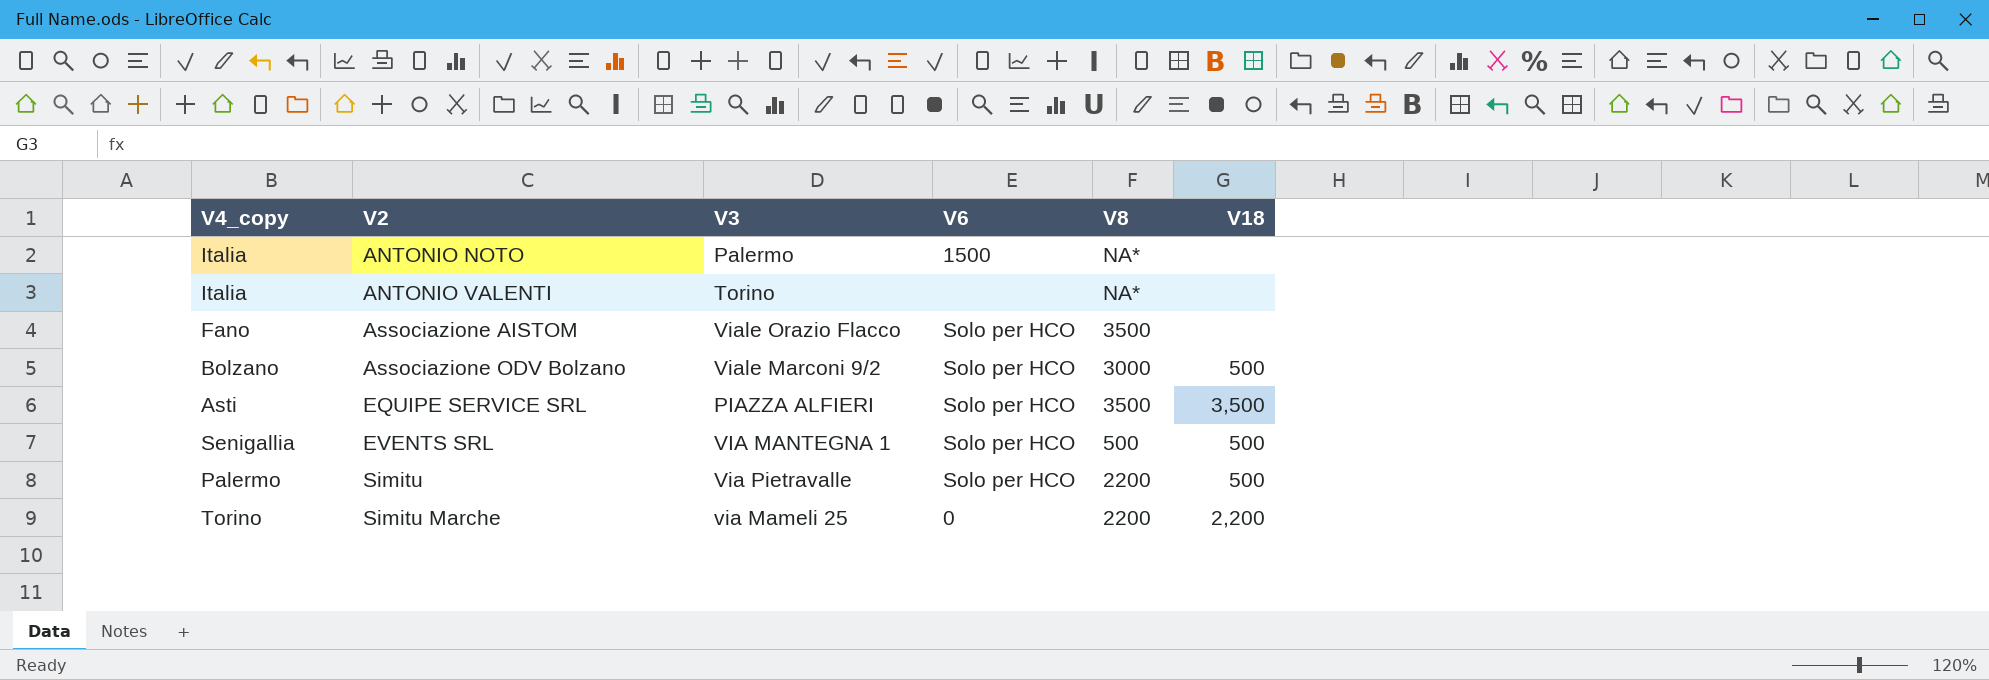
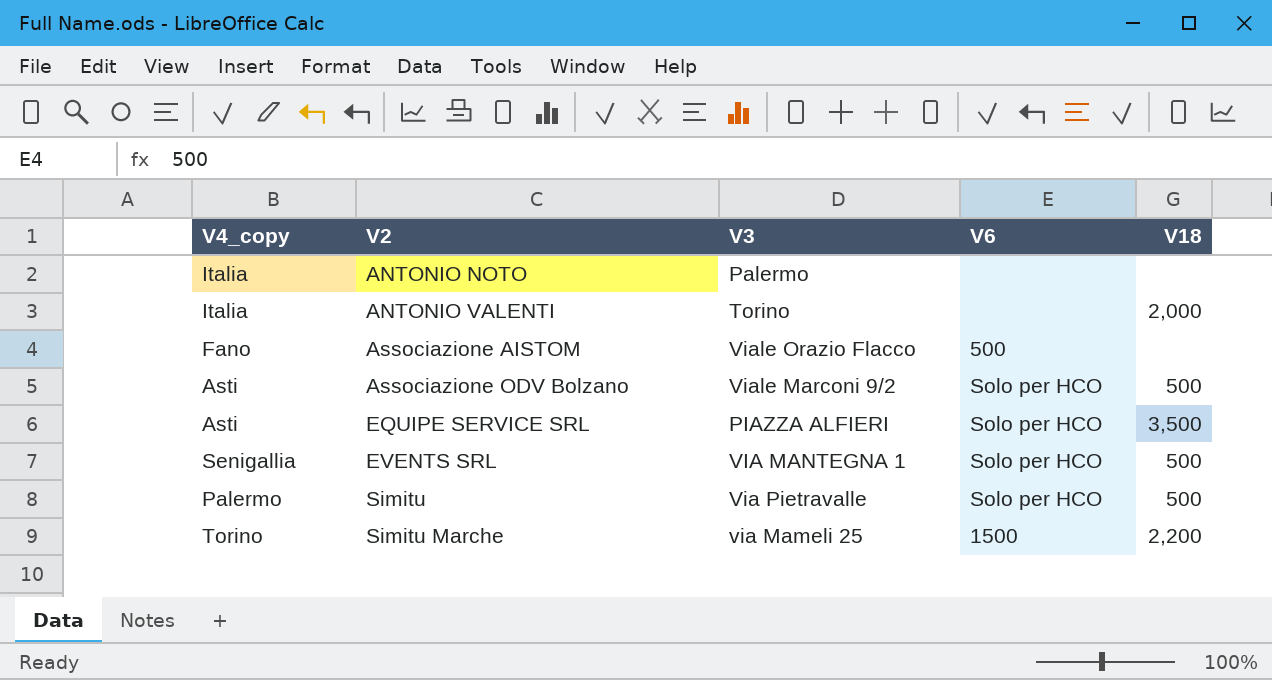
column V8 | position: 5 -> none
ANTONIO NOTO | V6: 1500 -> none
ANTONIO VALENTI | V18: none -> 2,000
Associazione AISTOM | V6: Solo per HCO -> 500
Associazione ODV Bolzano | V4_copy: Bolzano -> Asti
Simitu Marche | V6: 0 -> 1500

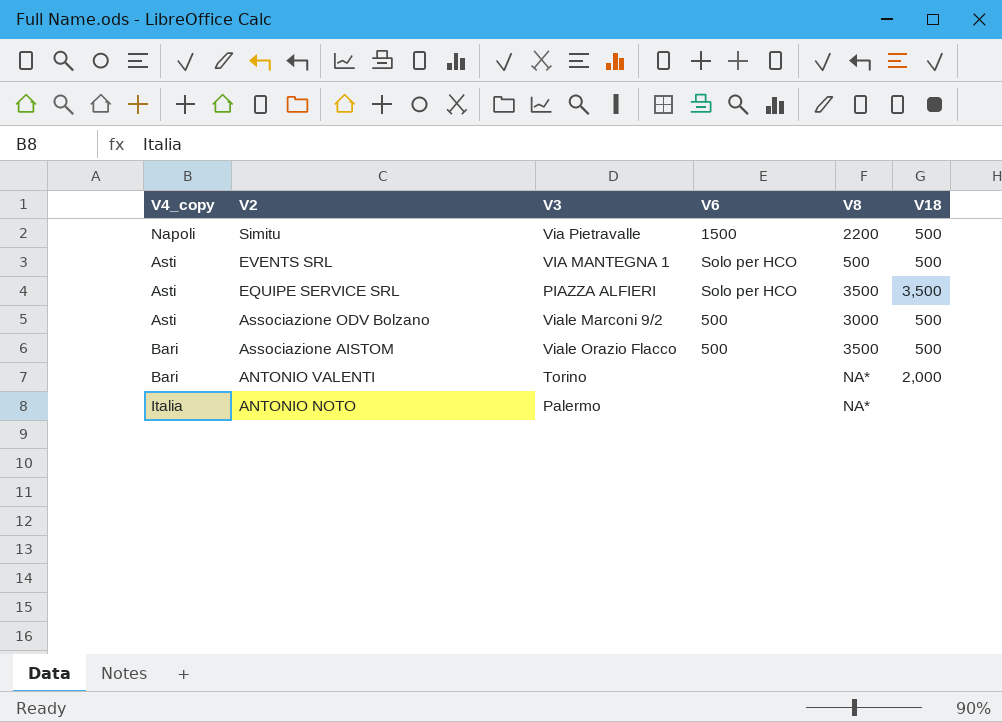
row order: V2 ascending -> V2 descending
column V8 | position: none -> 5
row Simitu Marche: Torino | via Mameli 25 | 1500 | 2,200 -> none
Simitu | V4_copy: Palermo -> Napoli
Simitu | V6: Solo per HCO -> 1500
EVENTS SRL | V4_copy: Senigallia -> Asti
Associazione ODV Bolzano | V6: Solo per HCO -> 500
Associazione AISTOM | V4_copy: Fano -> Bari
Associazione AISTOM | V18: none -> 500
ANTONIO VALENTI | V4_copy: Italia -> Bari

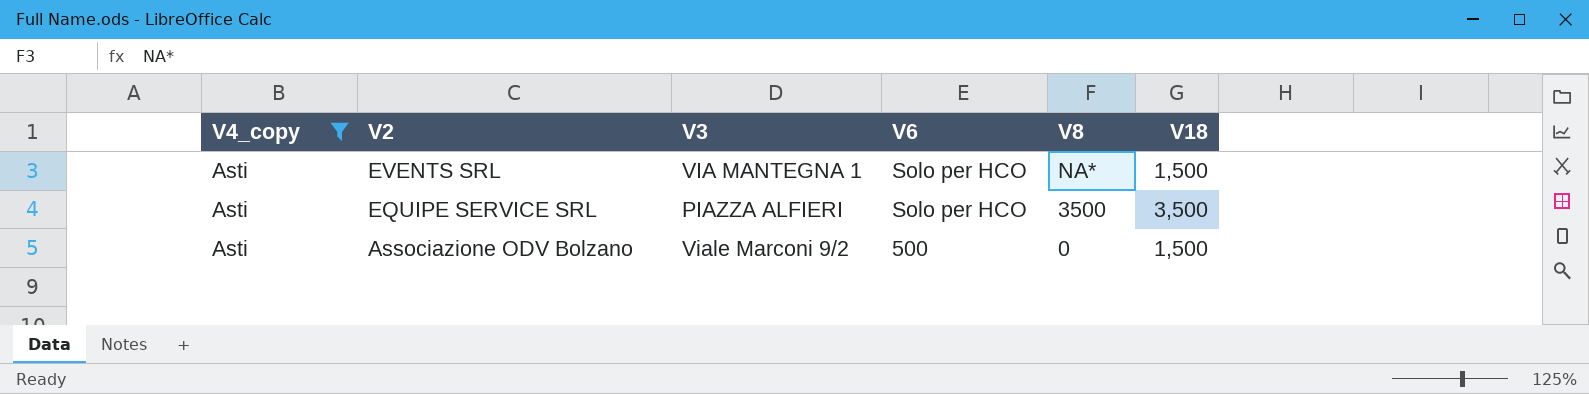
filter: none -> V4_copy = Asti
EVENTS SRL | V8: 500 -> NA*
EVENTS SRL | V18: 500 -> 1,500
Associazione ODV Bolzano | V8: 3000 -> 0
Associazione ODV Bolzano | V18: 500 -> 1,500

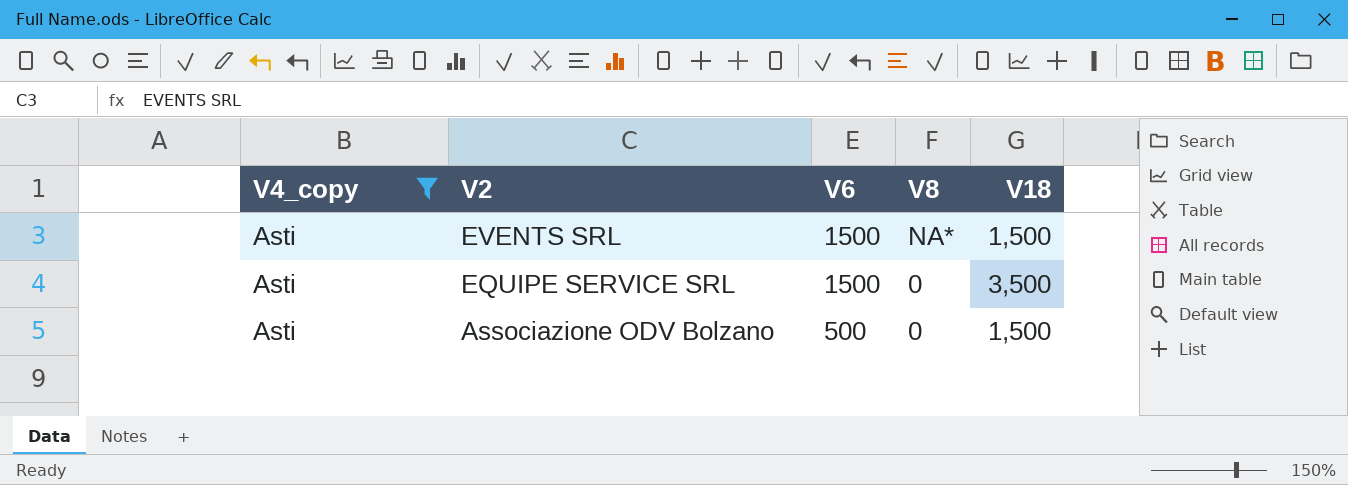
column V3 | position: 3 -> none
EVENTS SRL | V6: Solo per HCO -> 1500
EQUIPE SERVICE SRL | V6: Solo per HCO -> 1500
EQUIPE SERVICE SRL | V8: 3500 -> 0

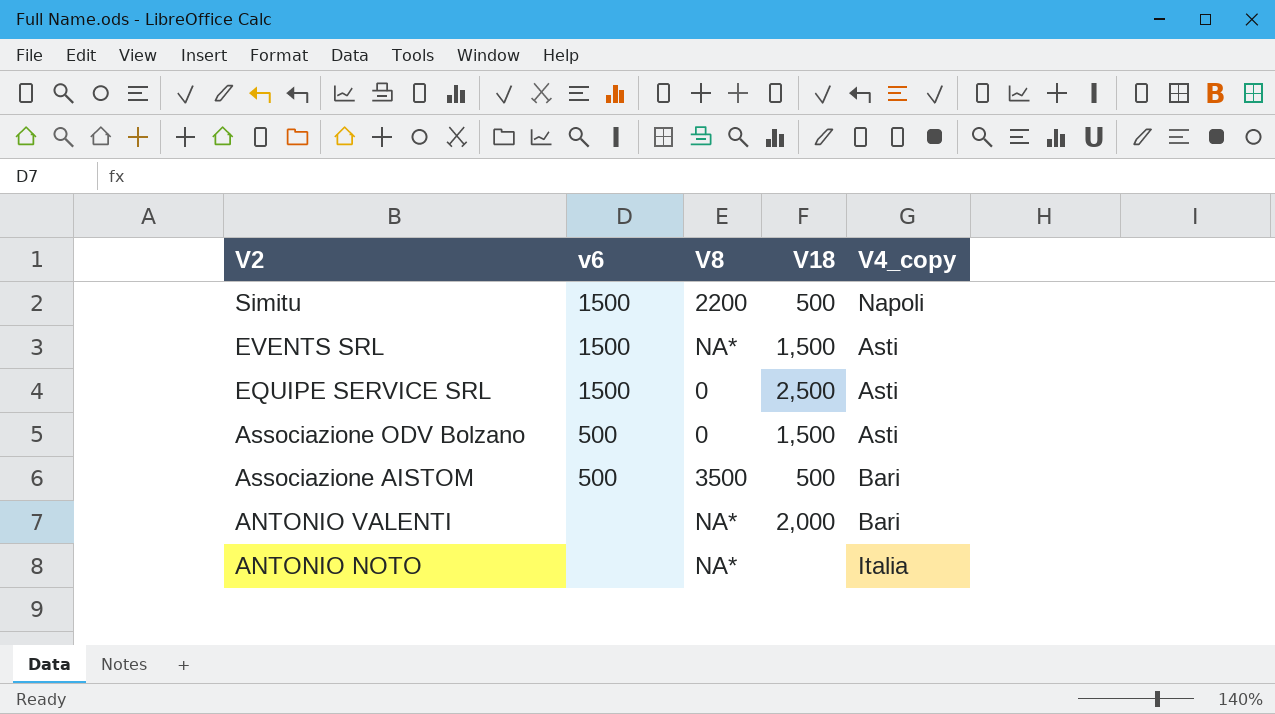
filter: V4_copy = Asti -> none
column name: V6 -> v6
column V4_copy | position: 1 -> 5
EQUIPE SERVICE SRL | V18: 3,500 -> 2,500

